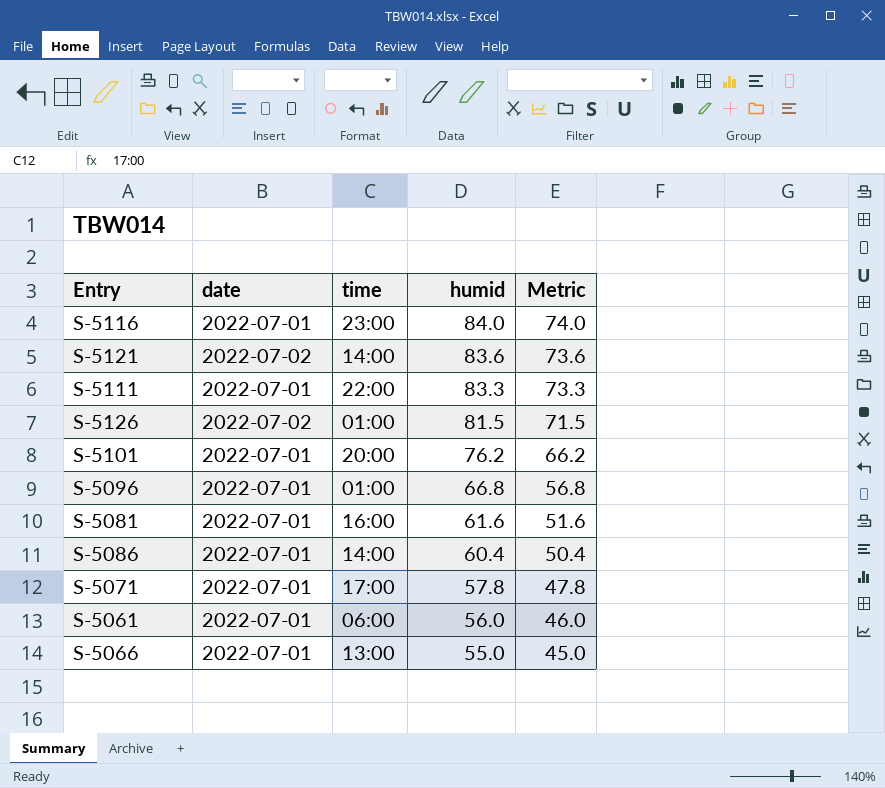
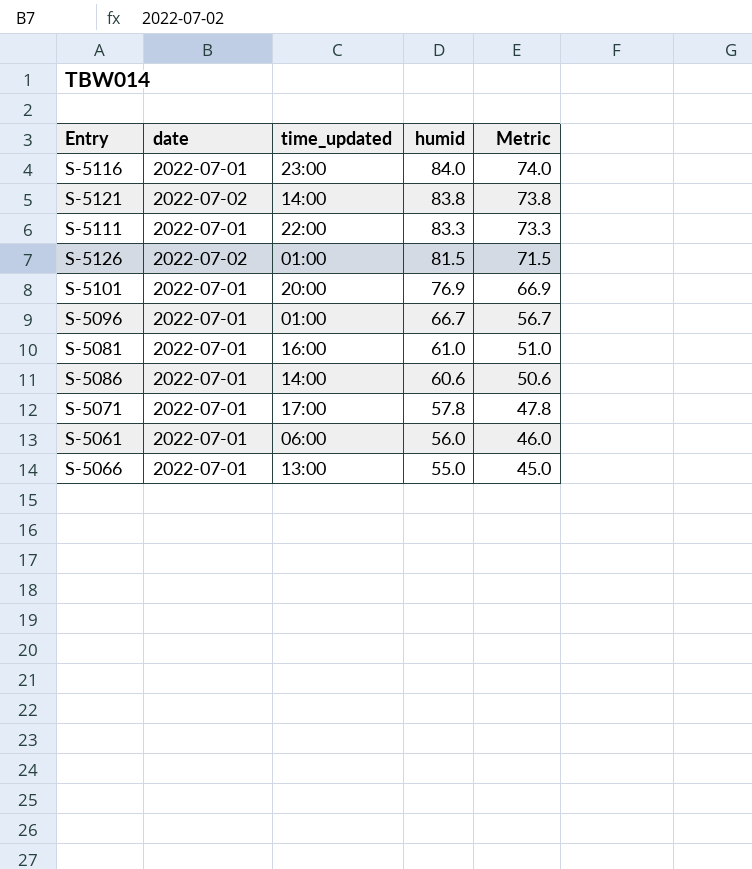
column name: time -> time_updated
S-5121 | humid: 83.6 -> 83.8
S-5121 | Metric: 73.6 -> 73.8
S-5101 | humid: 76.2 -> 76.9
S-5101 | Metric: 66.2 -> 66.9
S-5096 | humid: 66.8 -> 66.7
S-5096 | Metric: 56.8 -> 56.7
S-5081 | humid: 61.6 -> 61.0
S-5081 | Metric: 51.6 -> 51.0
S-5086 | humid: 60.4 -> 60.6
S-5086 | Metric: 50.4 -> 50.6

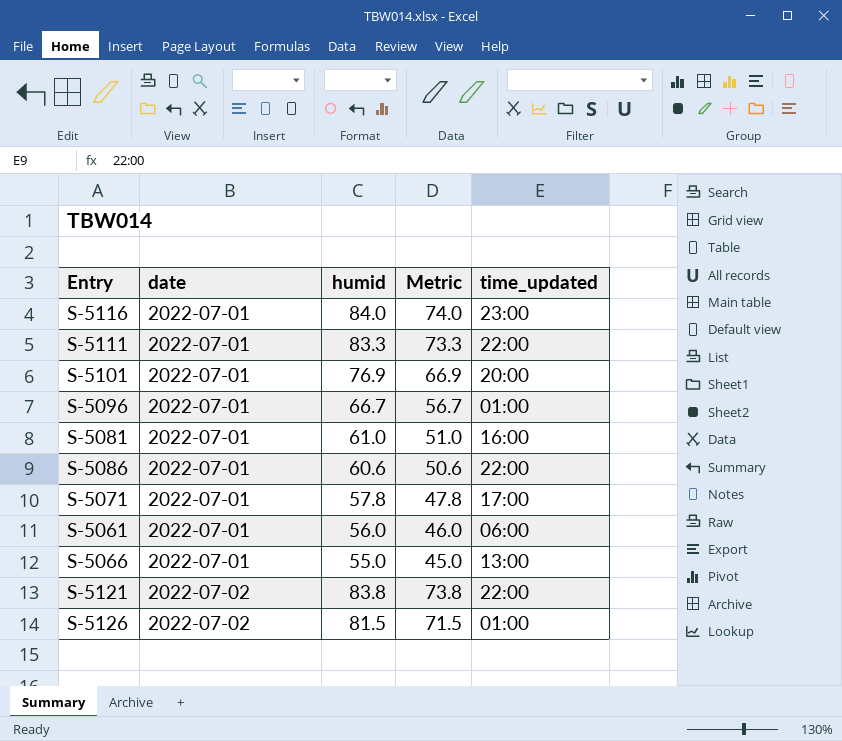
row order: humid descending -> date ascending
column time_updated | position: 3 -> 5
S-5086 | time_updated: 14:00 -> 22:00
S-5121 | time_updated: 14:00 -> 22:00

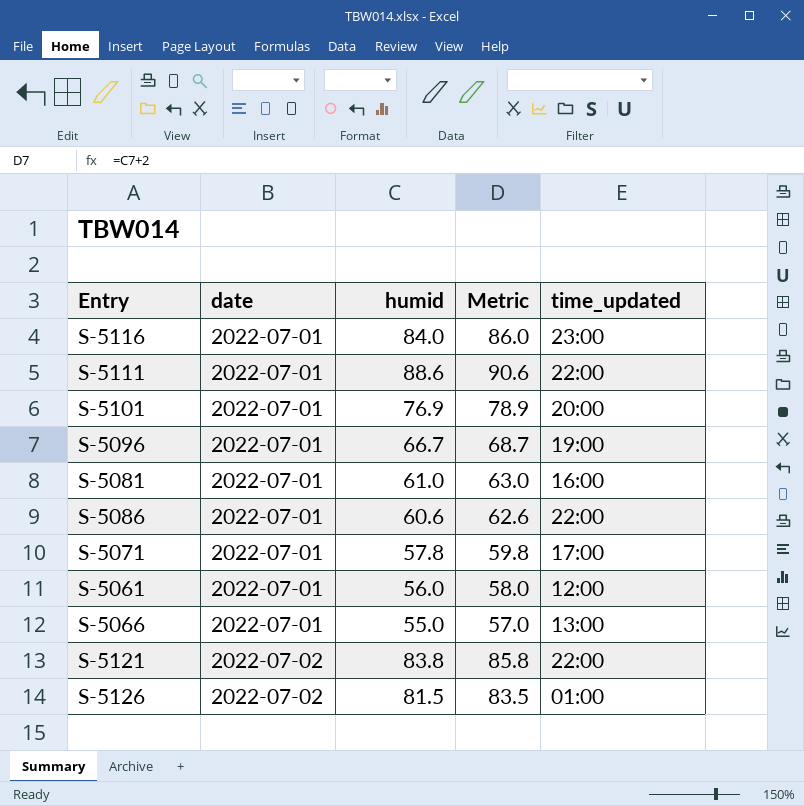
column Metric | formula: [humid] - 10 -> [humid] + 2
S-5111 | humid: 83.3 -> 88.6
S-5096 | time_updated: 01:00 -> 19:00
S-5061 | time_updated: 06:00 -> 12:00

